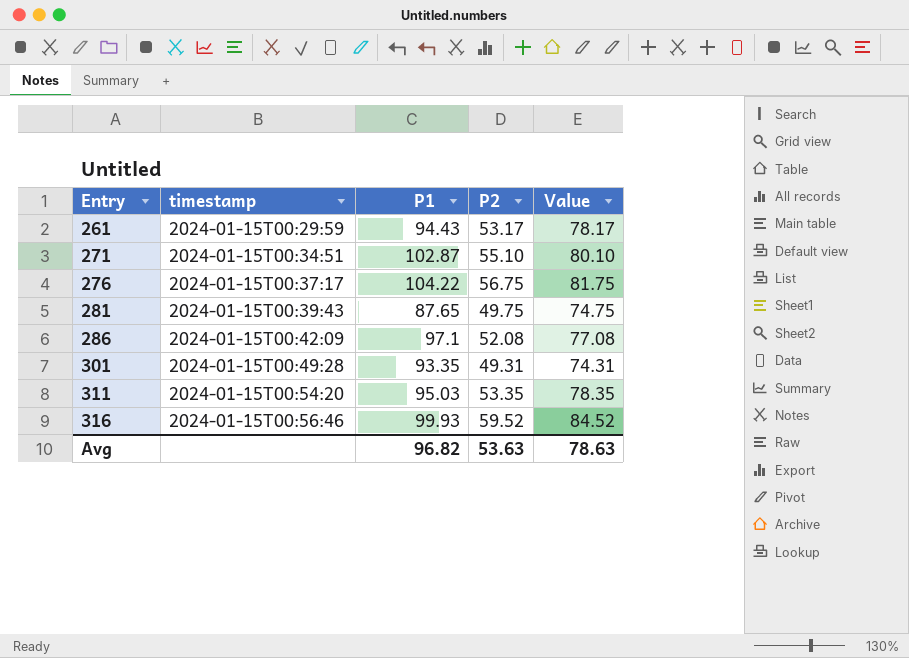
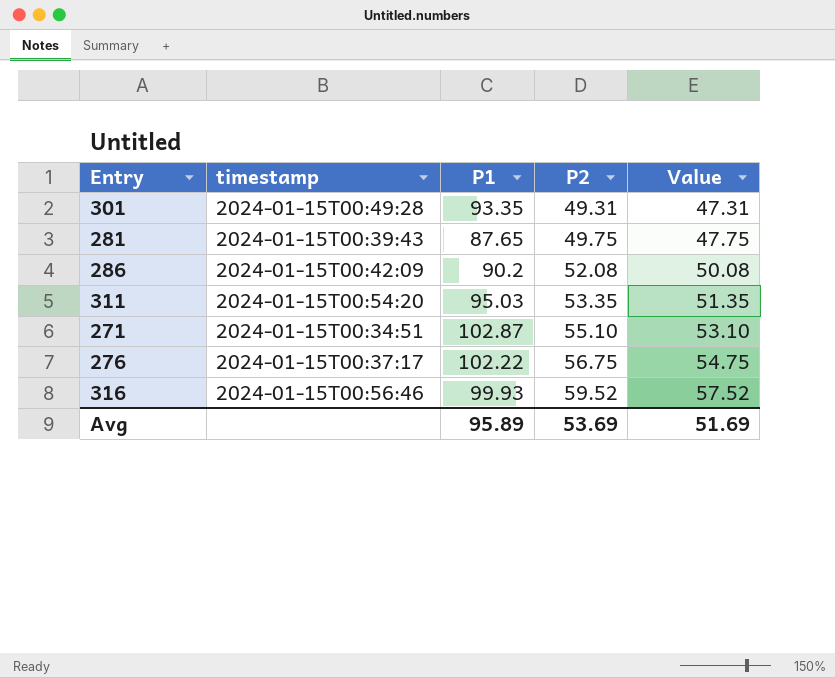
row order: Entry ascending -> P2 ascending
column Value | formula: [P2] + 25 -> [P2] - 2
row 261: 2024-01-15T00:29:59 | 94.43 | 53.17 | 78.17 -> none
286 | P1: 97.1 -> 90.2
276 | P1: 104.22 -> 102.22
Avg | P1: 96.82 -> 95.89
Avg | P2: 53.63 -> 53.69
Avg | Value: 78.63 -> 51.69

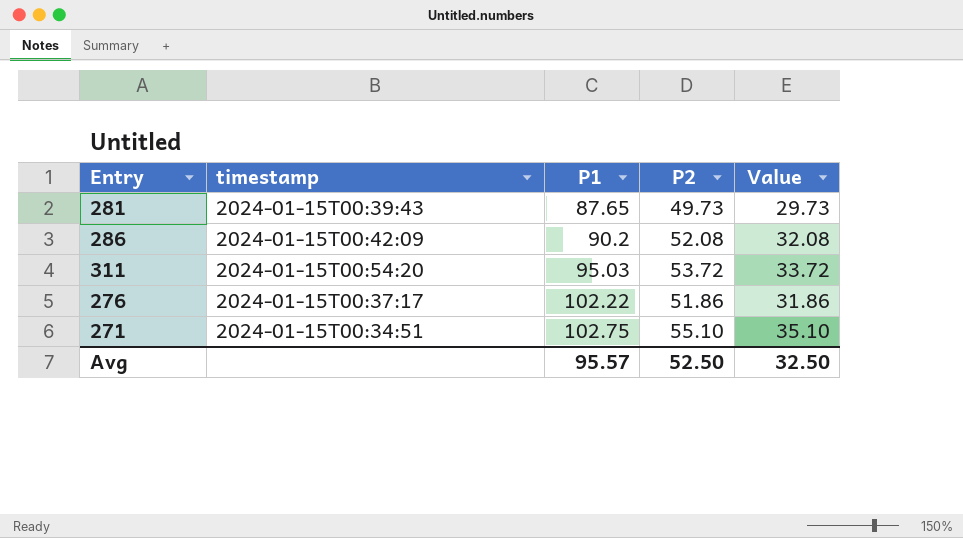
row order: P2 ascending -> P1 ascending
column Value | formula: [P2] - 2 -> [P2] - 20
row 301: 2024-01-15T00:49:28 | 93.35 | 49.31 | 47.31 -> none
row 316: 2024-01-15T00:56:46 | 99.93 | 59.52 | 57.52 -> none
281 | P2: 49.75 -> 49.73
311 | P2: 53.35 -> 53.72
276 | P2: 56.75 -> 51.86
271 | P1: 102.87 -> 102.75
Avg | P1: 95.89 -> 95.57
Avg | P2: 53.69 -> 52.50
Avg | Value: 51.69 -> 32.50

